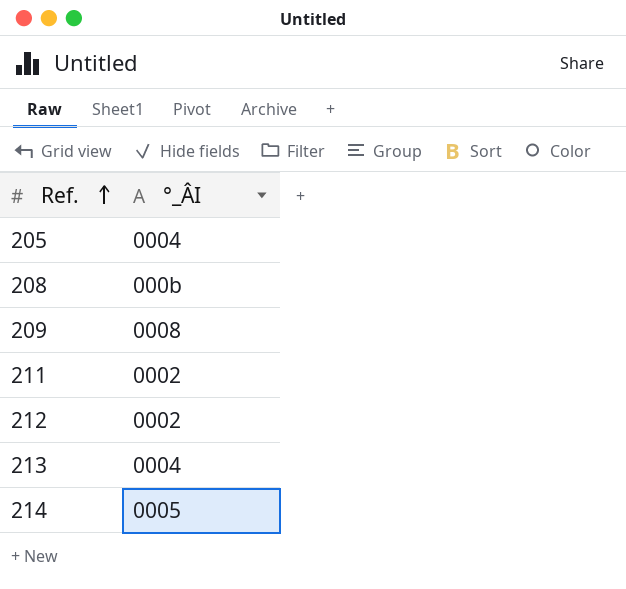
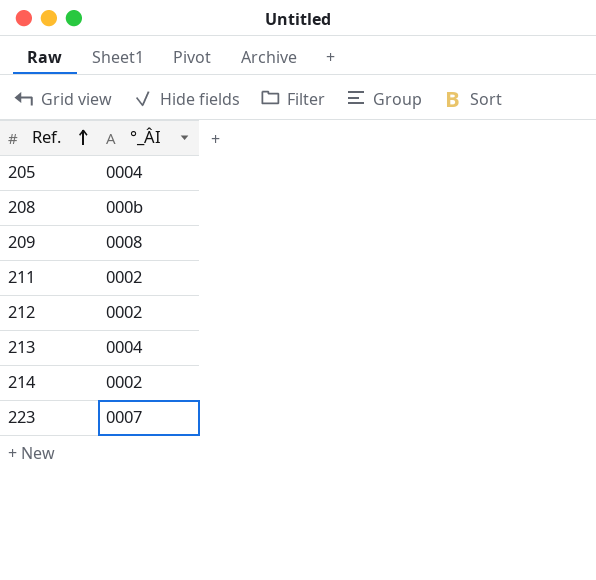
214 | °_ÂI: 0005 -> 0002
row 223: none -> 0007

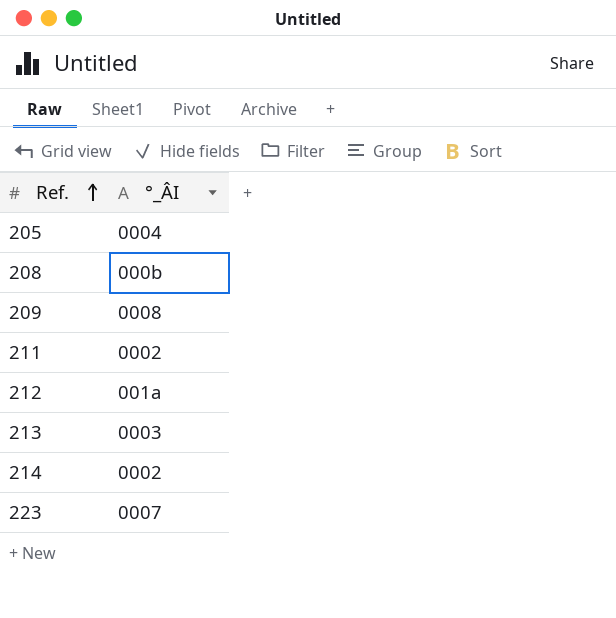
212 | °_ÂI: 0002 -> 001a
213 | °_ÂI: 0004 -> 0003

